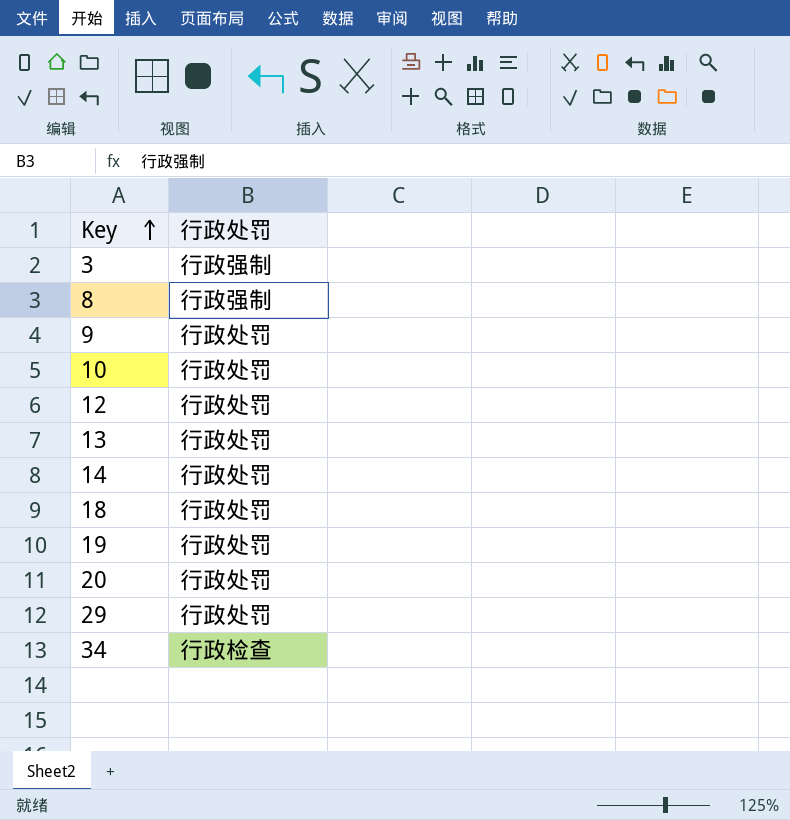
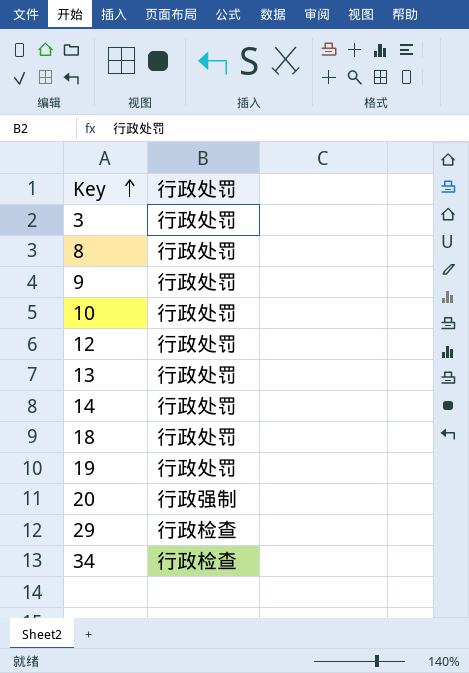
3 | 行政处罚: 行政强制 -> 行政处罚
8 | 行政处罚: 行政强制 -> 行政处罚
20 | 行政处罚: 行政处罚 -> 行政强制
29 | 行政处罚: 行政处罚 -> 行政检查

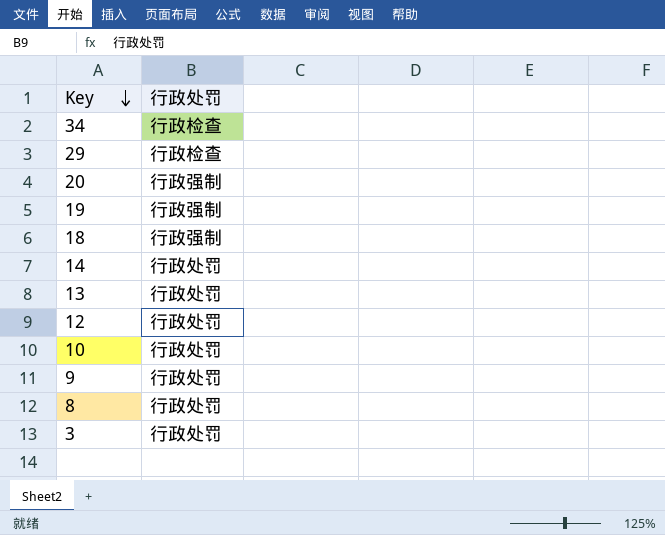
row order: Key ascending -> Key descending
19 | 行政处罚: 行政处罚 -> 行政强制
18 | 行政处罚: 行政处罚 -> 行政强制

